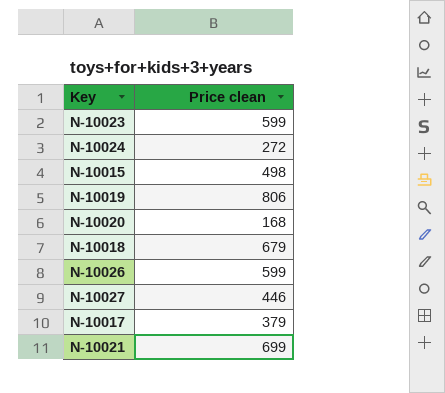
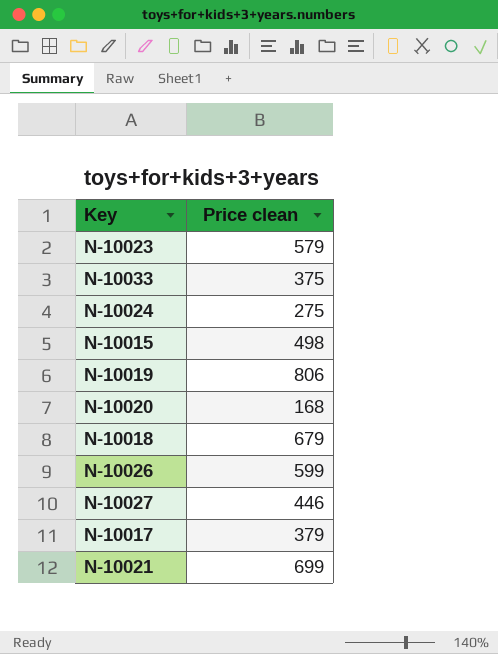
N-10023 | Price clean: 599 -> 579
row N-10033: none -> 375
N-10024 | Price clean: 272 -> 275

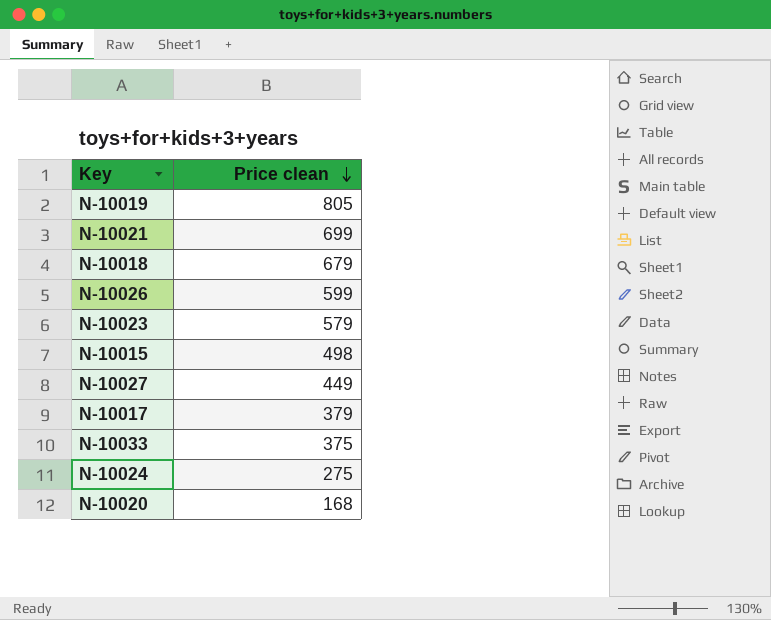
row order: none -> Price clean descending
N-10019 | Price clean: 806 -> 805
N-10027 | Price clean: 446 -> 449

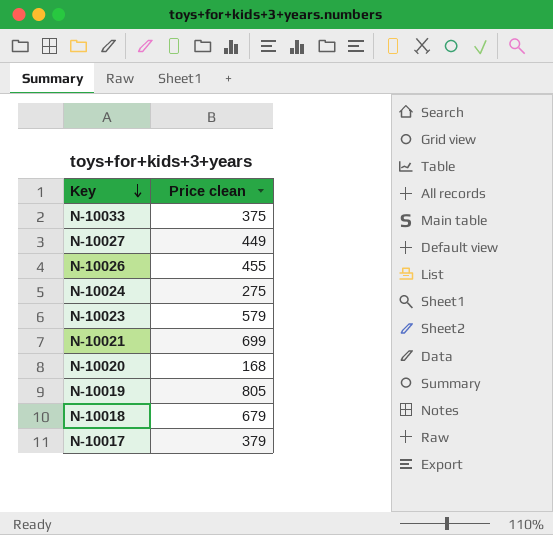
row order: Price clean descending -> Key descending
row N-10015: 498 -> none
N-10026 | Price clean: 599 -> 455

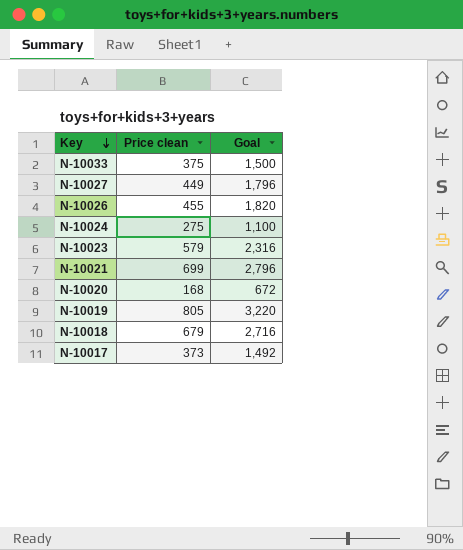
column Goal | formula: none -> [Price clean] * 4
N-10017 | Price clean: 379 -> 373

